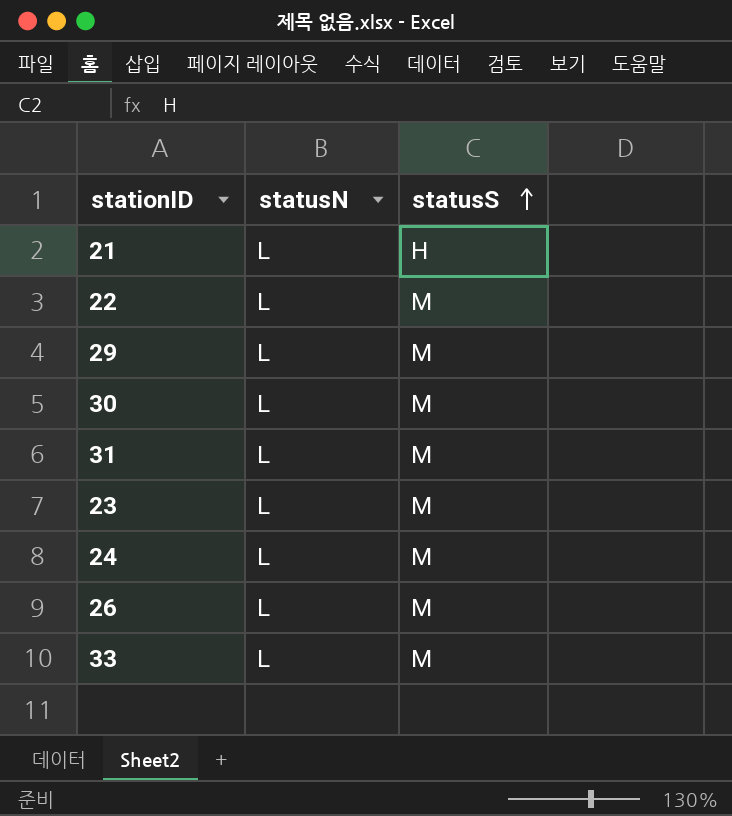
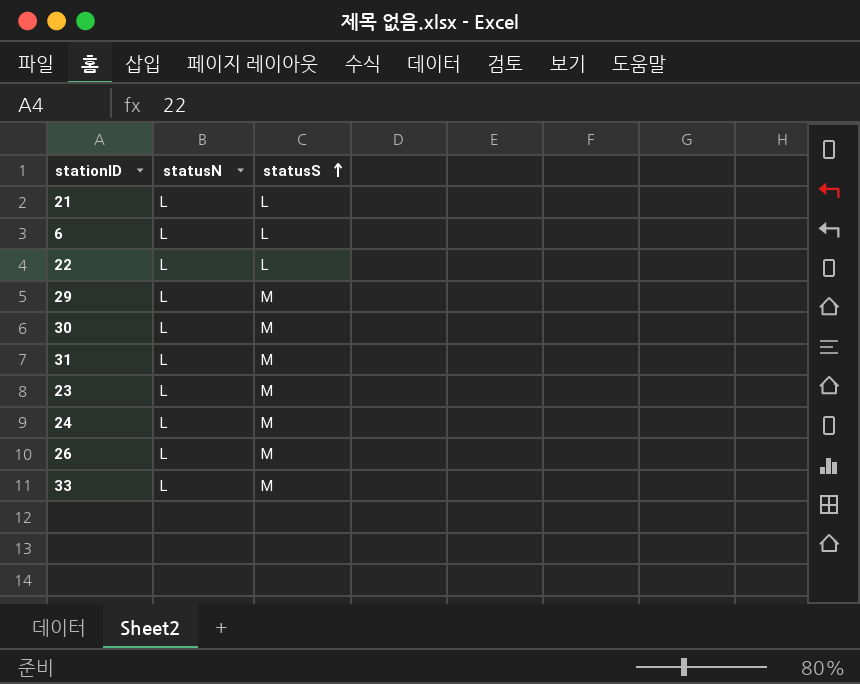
21 | statusS: H -> L
row 6: none -> L | L
22 | statusS: M -> L

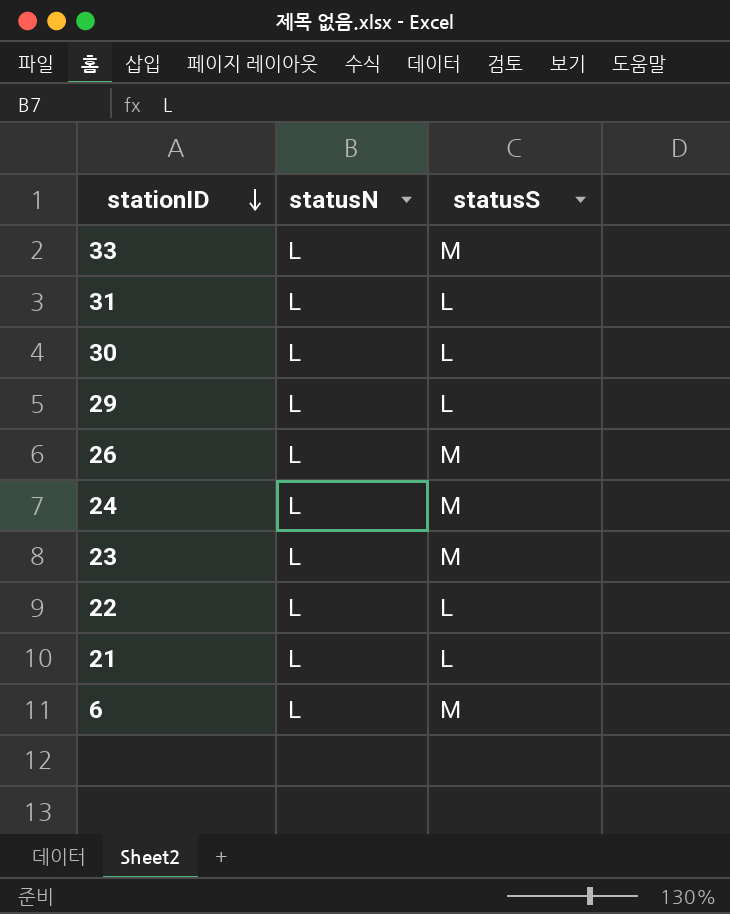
row order: statusS ascending -> stationID descending
31 | statusS: M -> L
30 | statusS: M -> L
29 | statusS: M -> L
6 | statusS: L -> M

